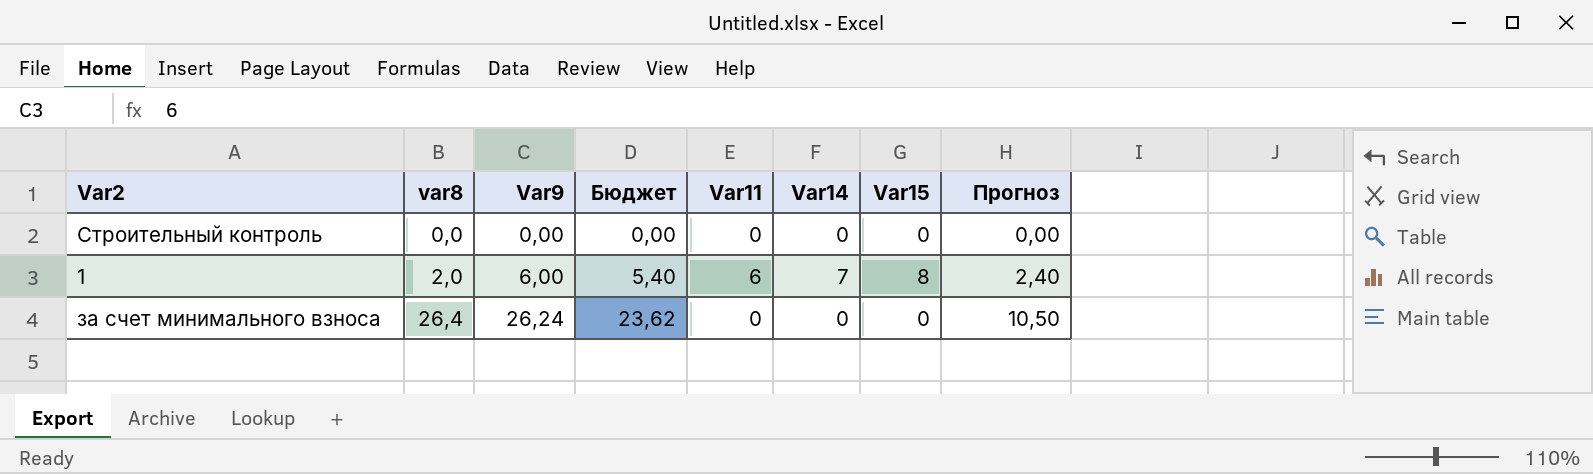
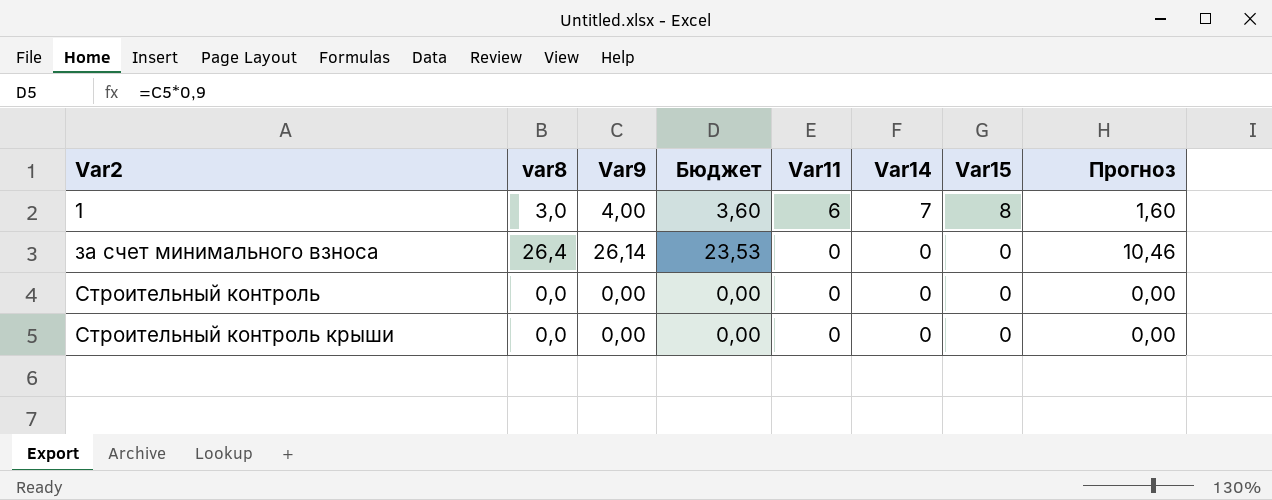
row order: var8 ascending -> Var2 ascending
1 | var8: 2,0 -> 3,0
1 | Var9: 6,00 -> 4,00
1 | Бюджет: 5,40 -> 3,60
1 | Прогноз: 2,40 -> 1,60
за счет минимального взноса | Var9: 26,24 -> 26,14
за счет минимального взноса | Бюджет: 23,62 -> 23,53
за счет минимального взноса | Прогноз: 10,50 -> 10,46
row Строительный контроль крыши: none -> 0,0 | 0,00 | 0,00 | 0 | 0 | 0 | 0,00

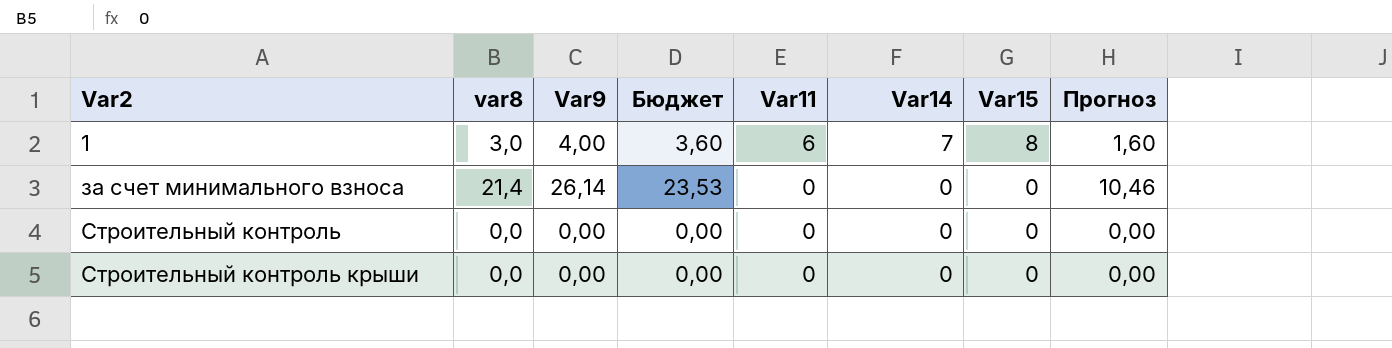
за счет минимального взноса | var8: 26,4 -> 21,4

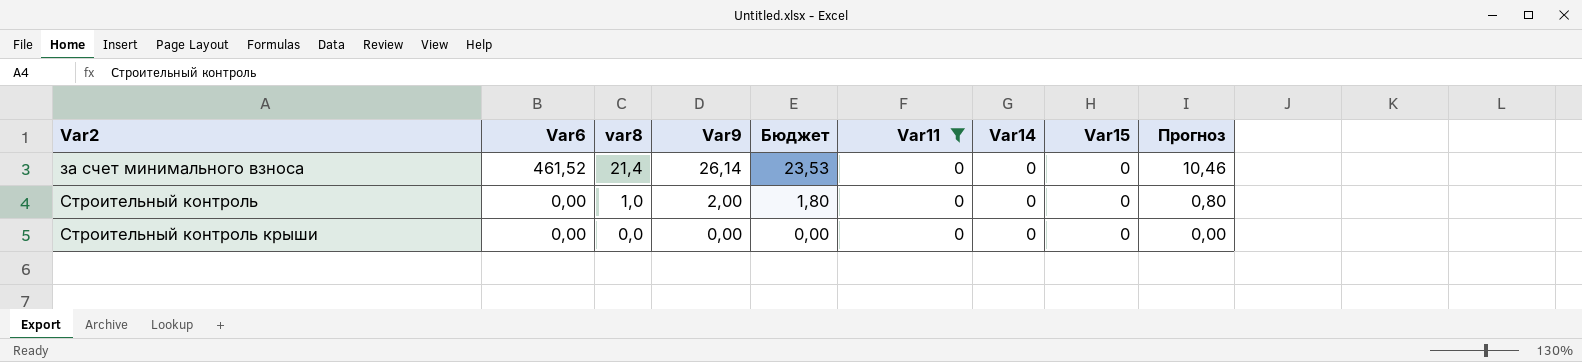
filter: none -> Var11 = 0
column Var6 | position: none -> 2
Строительный контроль | var8: 0,0 -> 1,0
Строительный контроль | Var9: 0,00 -> 2,00
Строительный контроль | Бюджет: 0,00 -> 1,80
Строительный контроль | Прогноз: 0,00 -> 0,80

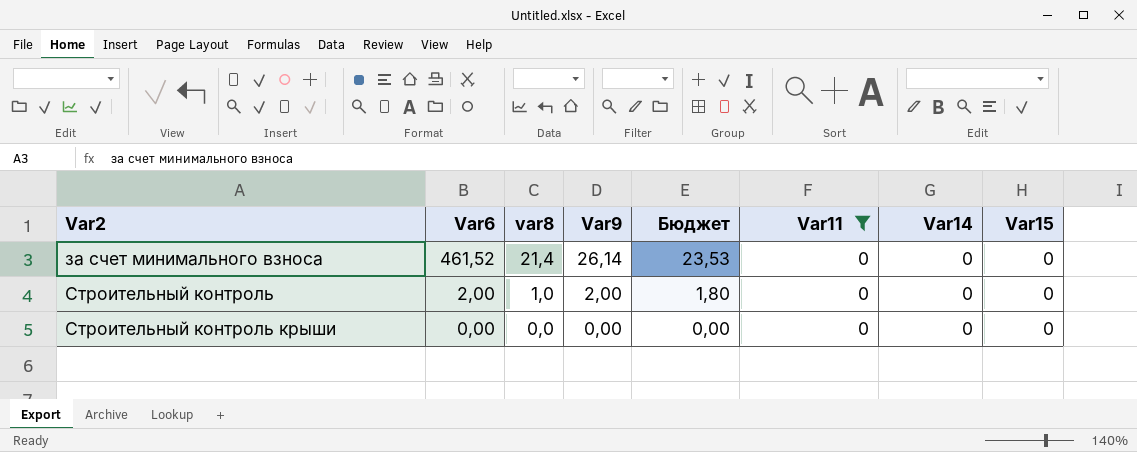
column Прогноз | formula: [Var9] * 0,4 -> none
Строительный контроль | Var6: 0,00 -> 2,00

